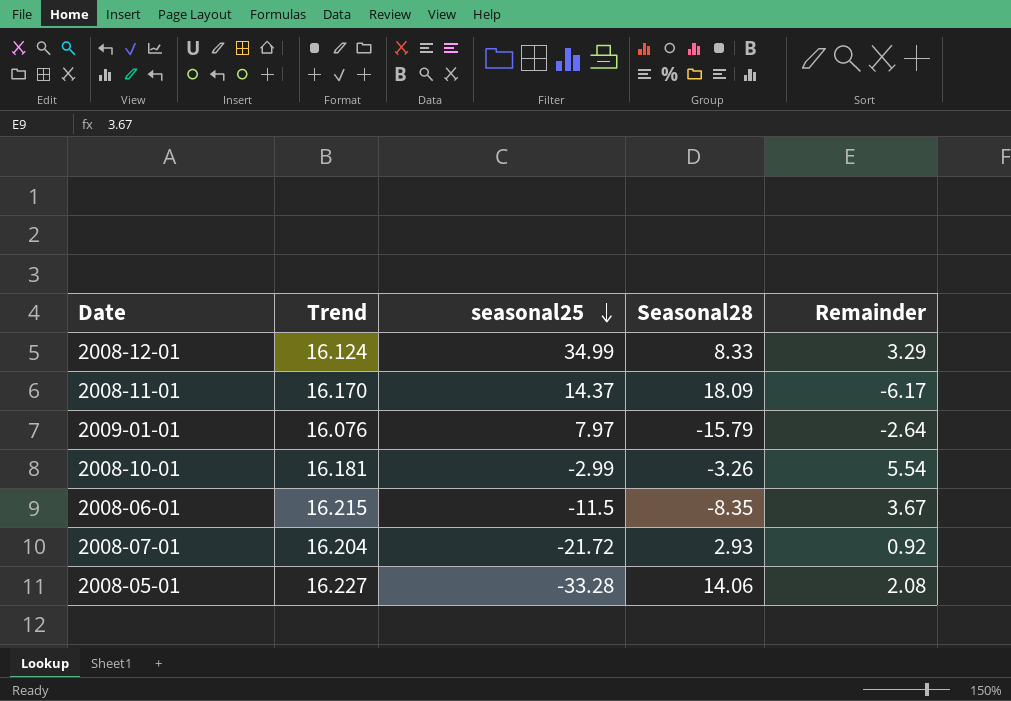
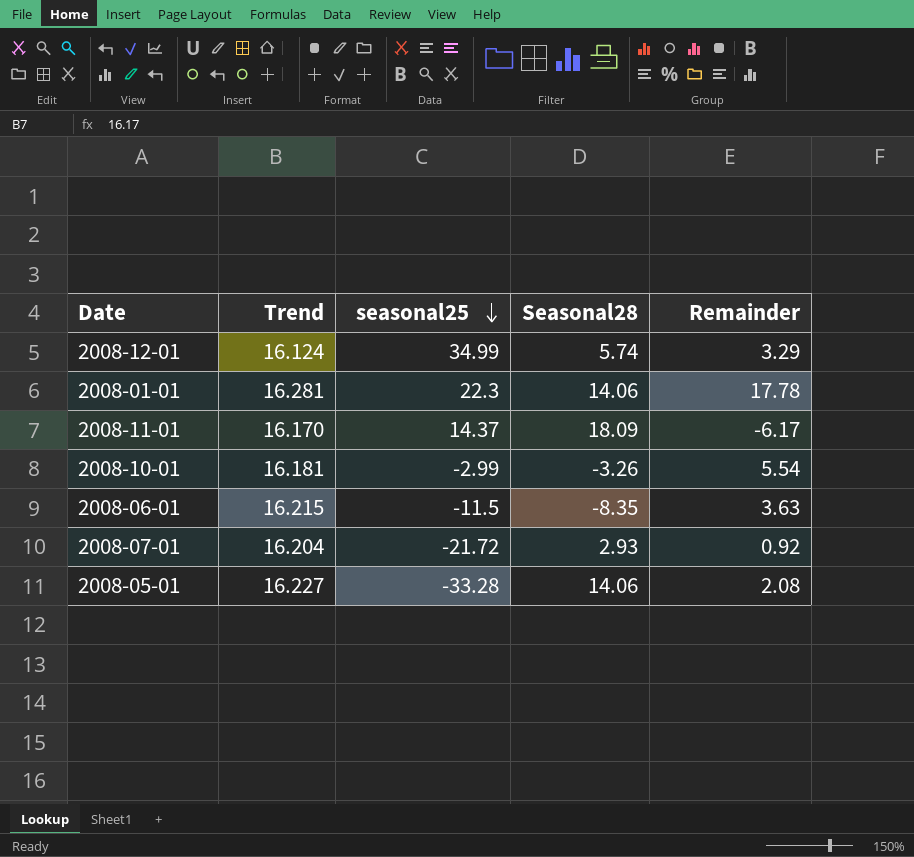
row 2009-01-01: 16.076 | 7.97 | -15.79 | -2.64 -> none
2008-12-01 | Seasonal28: 8.33 -> 5.74
row 2008-01-01: none -> 16.281 | 22.3 | 14.06 | 17.78
2008-06-01 | Remainder: 3.67 -> 3.63

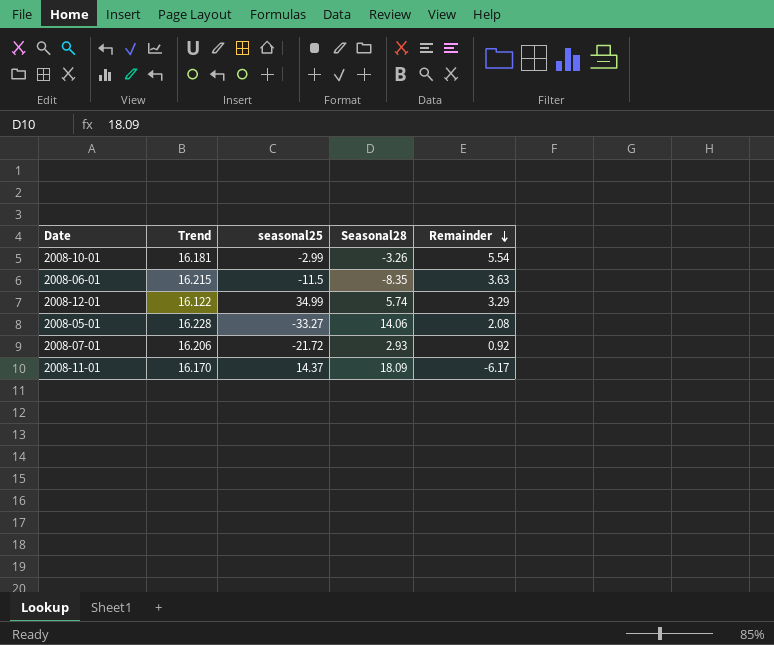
row order: seasonal25 descending -> Remainder descending
row 2008-01-01: 16.281 | 22.3 | 14.06 | 17.78 -> none
2008-12-01 | Trend: 16.124 -> 16.122
2008-05-01 | Trend: 16.227 -> 16.228
2008-05-01 | seasonal25: -33.28 -> -33.27
2008-07-01 | Trend: 16.204 -> 16.206

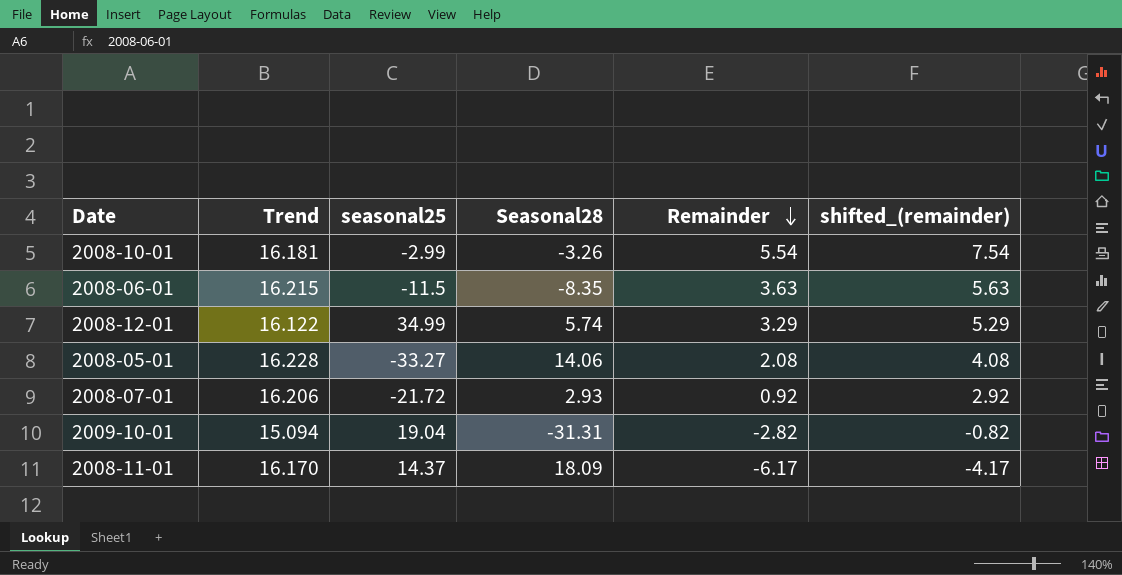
column shifted_(remainder) | formula: none -> [Remainder] + 2
row 2009-10-01: none -> 15.094 | 19.04 | -31.31 | -2.82 | -0.82

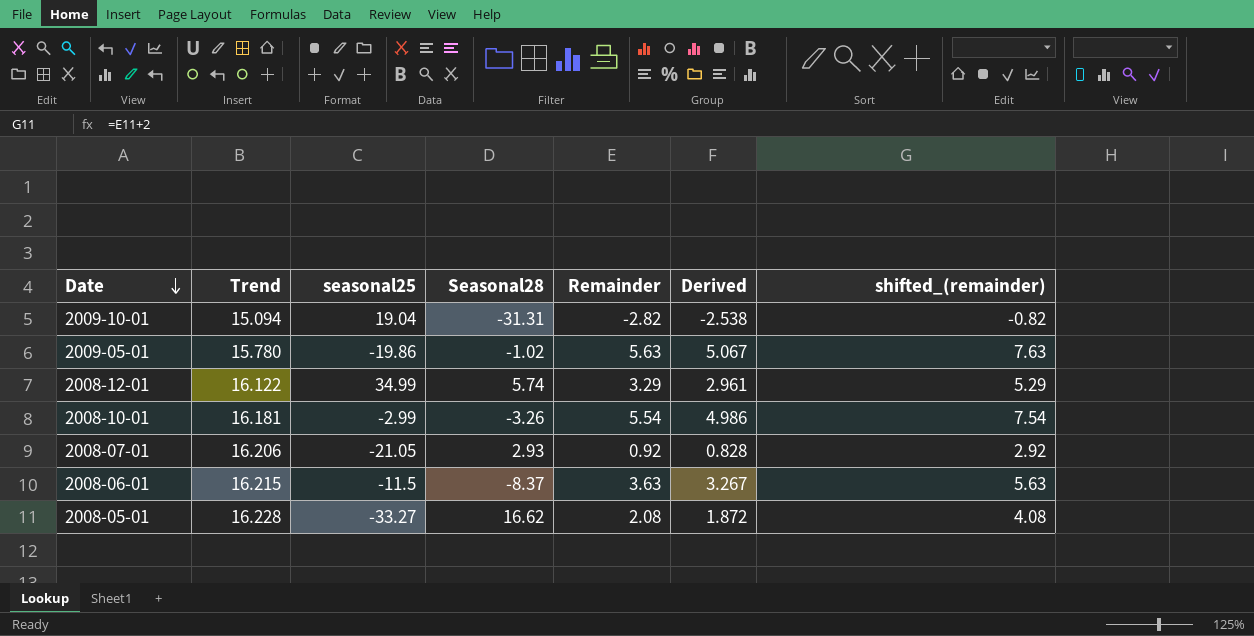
row order: Remainder descending -> Date descending
column Derived | formula: none -> [Remainder] * 0.9
row 2008-11-01: 16.170 | 14.37 | 18.09 | -6.17 | -4.17 -> none
row 2009-05-01: none -> 15.780 | -19.86 | -1.02 | 5.63 | 5.067 | 7.63
2008-07-01 | seasonal25: -21.72 -> -21.05
2008-06-01 | Seasonal28: -8.35 -> -8.37
2008-05-01 | Seasonal28: 14.06 -> 16.62

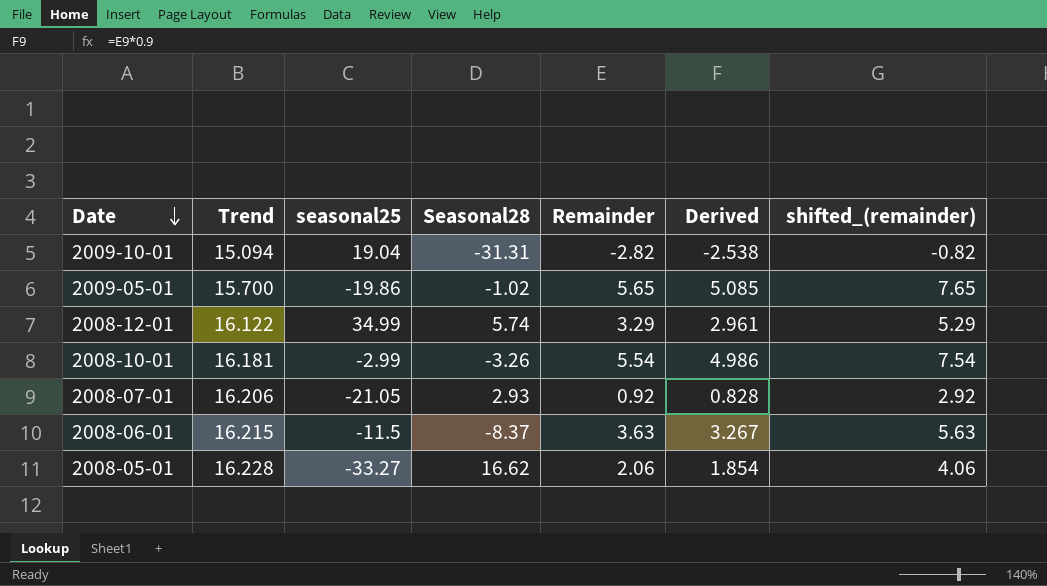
2009-05-01 | Trend: 15.780 -> 15.700
2009-05-01 | Remainder: 5.63 -> 5.65
2009-05-01 | Derived: 5.067 -> 5.085
2009-05-01 | shifted_(remainder): 7.63 -> 7.65
2008-05-01 | Remainder: 2.08 -> 2.06
2008-05-01 | Derived: 1.872 -> 1.854
2008-05-01 | shifted_(remainder): 4.08 -> 4.06

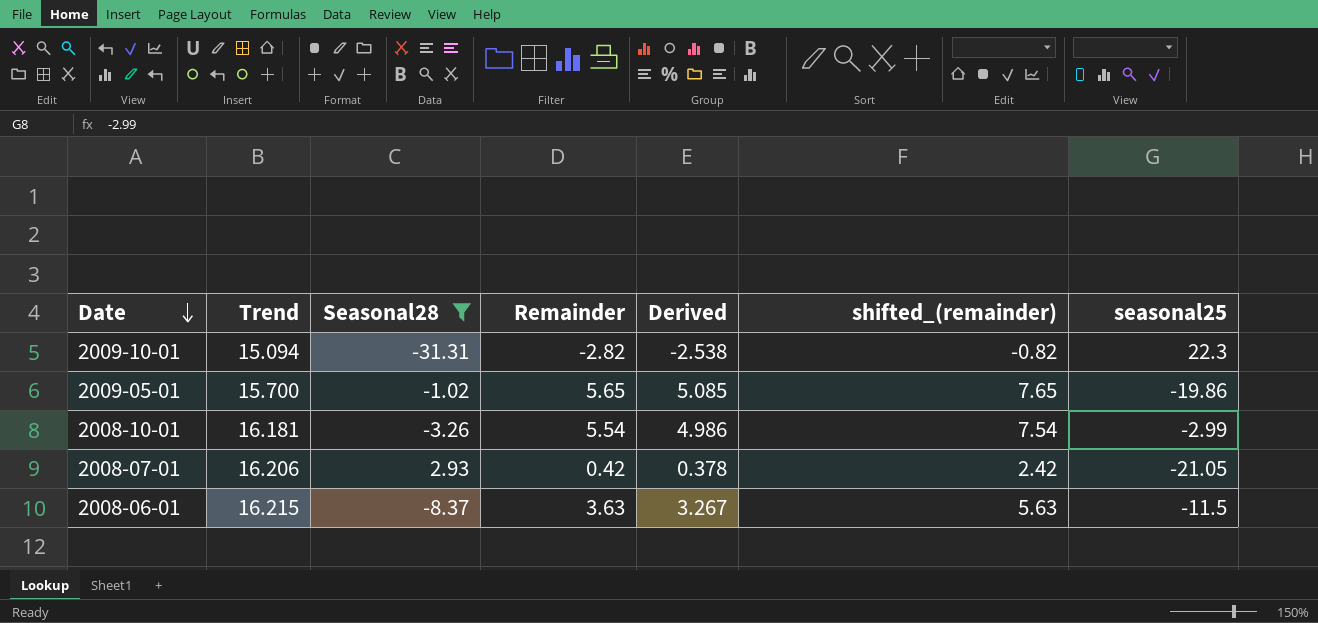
filter: none -> Seasonal28 <= 2.93
column seasonal25 | position: 3 -> 7
2009-10-01 | seasonal25: 19.04 -> 22.3
2008-07-01 | Remainder: 0.92 -> 0.42
2008-07-01 | Derived: 0.828 -> 0.378
2008-07-01 | shifted_(remainder): 2.92 -> 2.42

